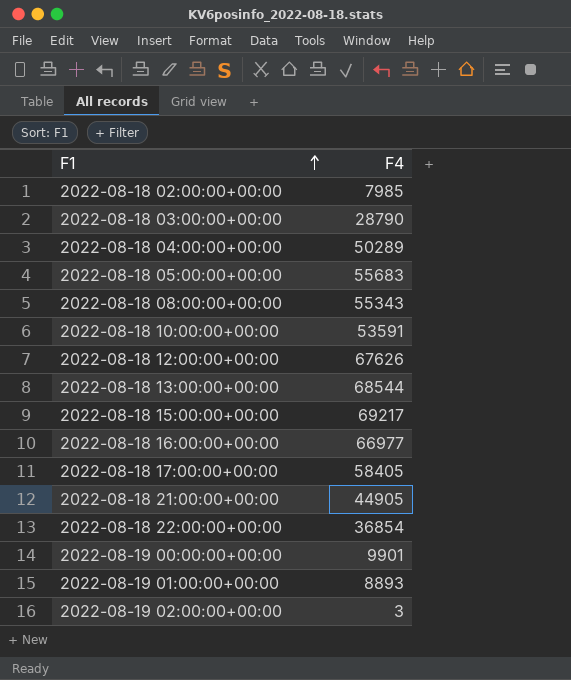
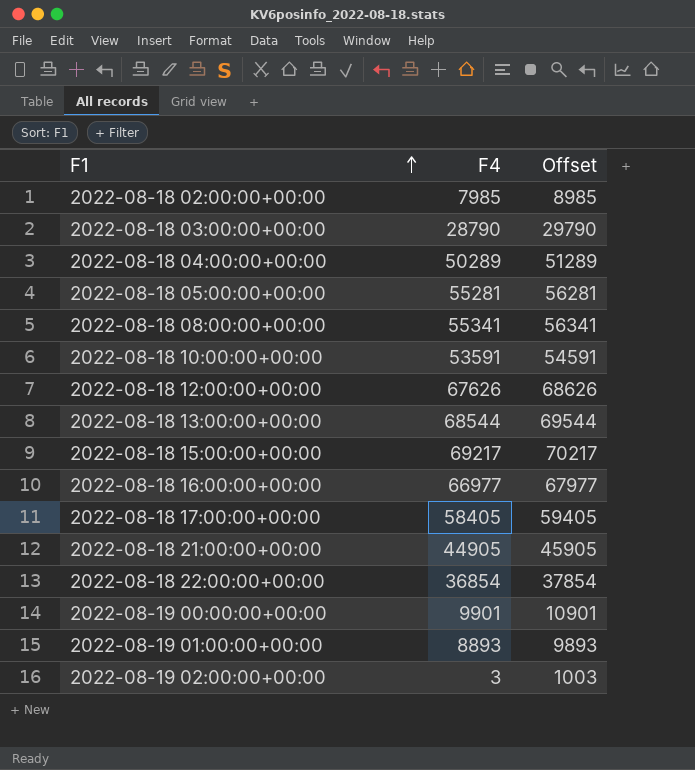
column Offset | formula: none -> [F4] + 1000
2022-08-18 05:00:00+00:00 | F4: 55683 -> 55281
2022-08-18 08:00:00+00:00 | F4: 55343 -> 55341

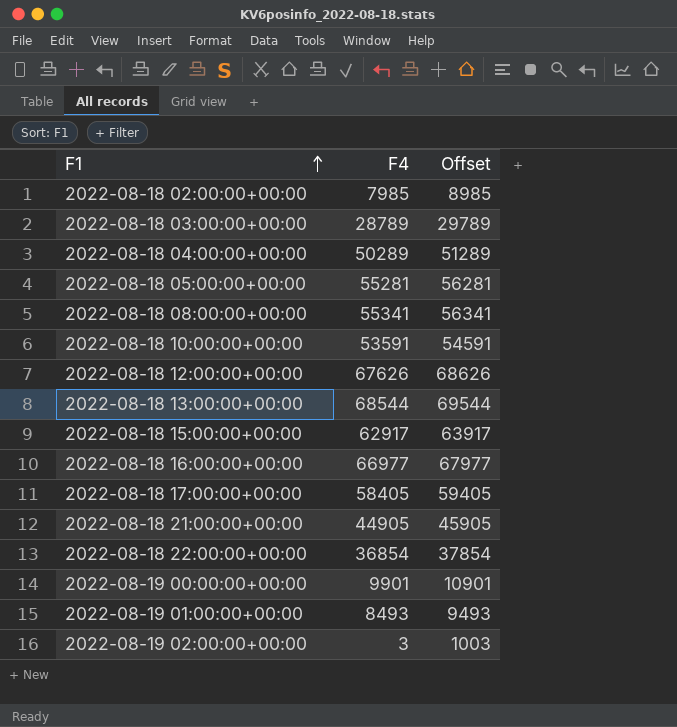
2022-08-18 03:00:00+00:00 | F4: 28790 -> 28789
2022-08-18 03:00:00+00:00 | Offset: 29790 -> 29789
2022-08-18 15:00:00+00:00 | F4: 69217 -> 62917
2022-08-18 15:00:00+00:00 | Offset: 70217 -> 63917
2022-08-19 01:00:00+00:00 | F4: 8893 -> 8493
2022-08-19 01:00:00+00:00 | Offset: 9893 -> 9493

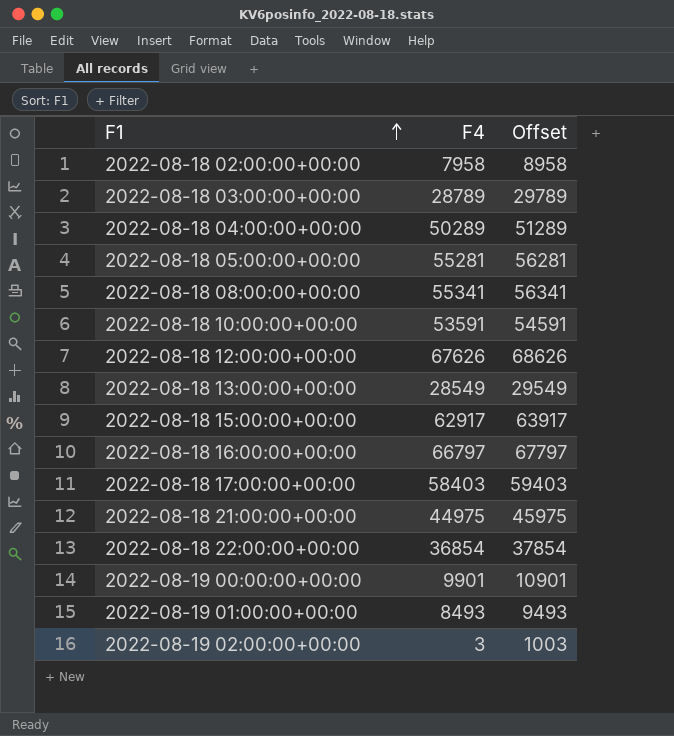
2022-08-18 02:00:00+00:00 | F4: 7985 -> 7958
2022-08-18 02:00:00+00:00 | Offset: 8985 -> 8958
2022-08-18 13:00:00+00:00 | F4: 68544 -> 28549
2022-08-18 13:00:00+00:00 | Offset: 69544 -> 29549
2022-08-18 16:00:00+00:00 | F4: 66977 -> 66797
2022-08-18 16:00:00+00:00 | Offset: 67977 -> 67797
2022-08-18 17:00:00+00:00 | F4: 58405 -> 58403
2022-08-18 17:00:00+00:00 | Offset: 59405 -> 59403
2022-08-18 21:00:00+00:00 | F4: 44905 -> 44975
2022-08-18 21:00:00+00:00 | Offset: 45905 -> 45975

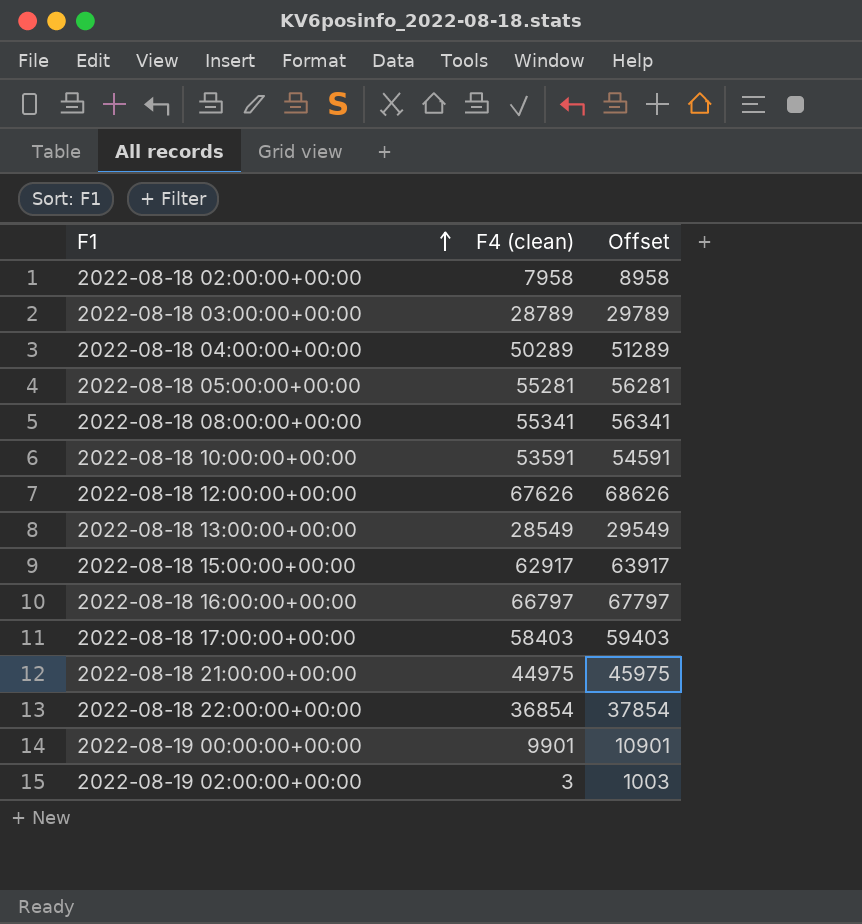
column name: F4 -> F4 (clean)
row 2022-08-19 01:00:00+00:00: 8493 | 9493 -> none

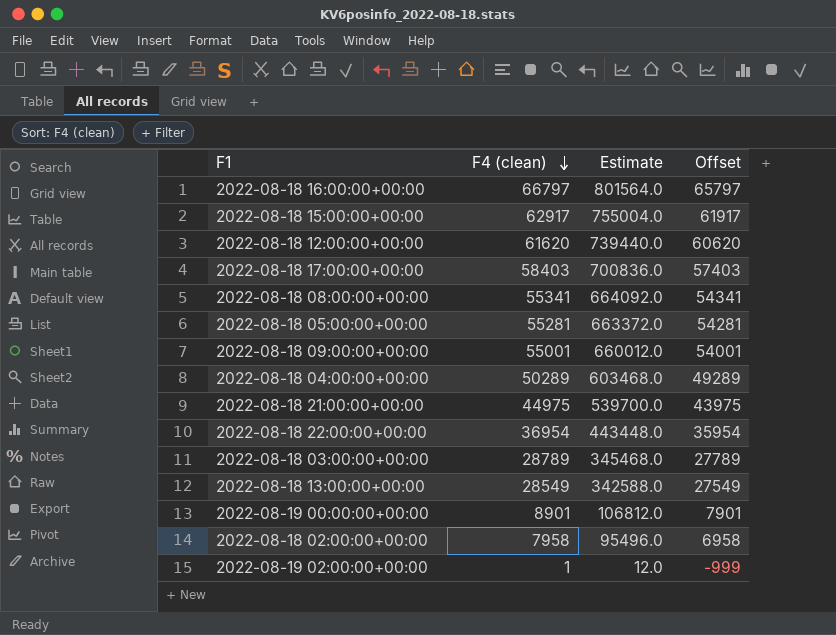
row order: F1 ascending -> F4 (clean) descending
column Estimate | formula: none -> [F4 (clean)] * 12
column Offset | formula: [F4 (clean)] + 1000 -> [F4 (clean)] - 1000
row 2022-08-18 10:00:00+00:00: 53591 | 54591 -> none
2022-08-18 12:00:00+00:00 | F4 (clean): 67626 -> 61620
row 2022-08-18 09:00:00+00:00: none -> 55001 | 660012.0 | 54001
2022-08-18 22:00:00+00:00 | F4 (clean): 36854 -> 36954
2022-08-19 00:00:00+00:00 | F4 (clean): 9901 -> 8901
2022-08-19 02:00:00+00:00 | F4 (clean): 3 -> 1

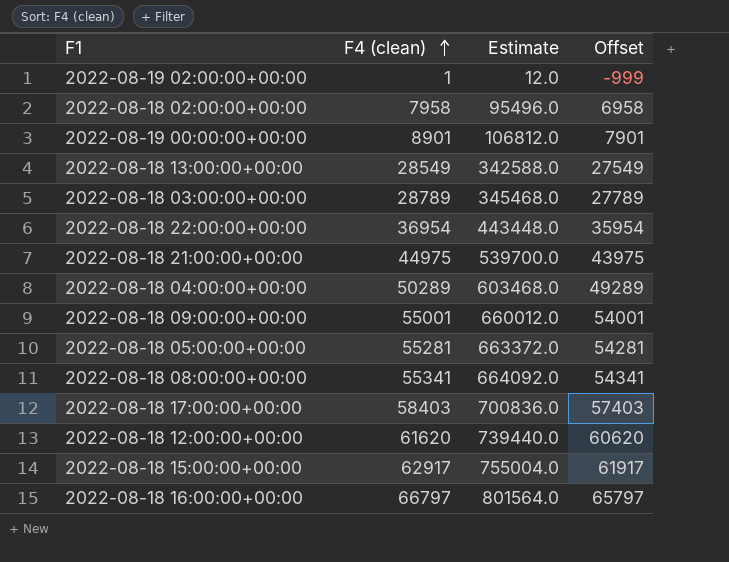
row order: F4 (clean) descending -> F4 (clean) ascending

